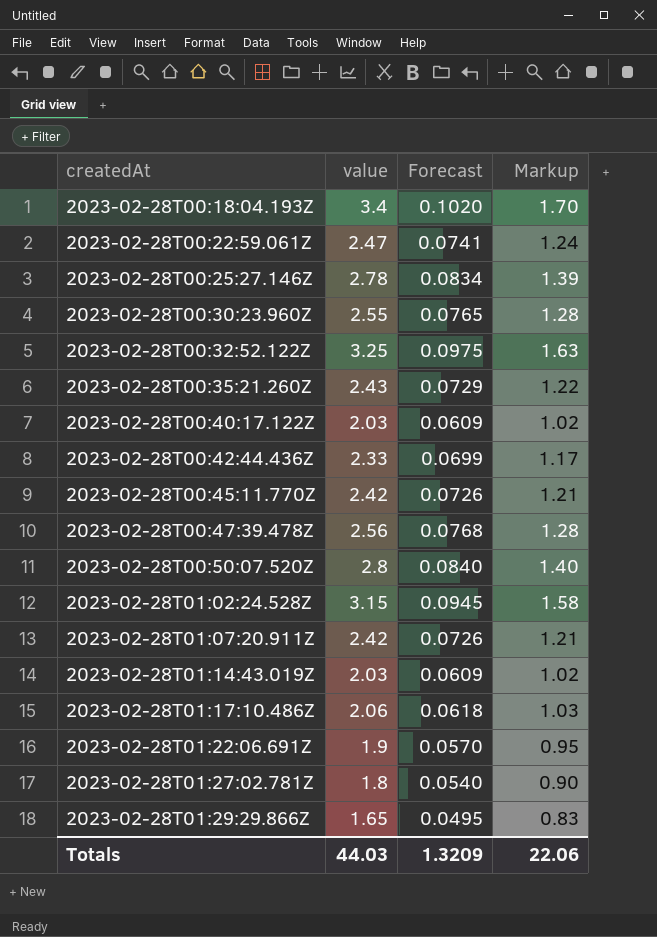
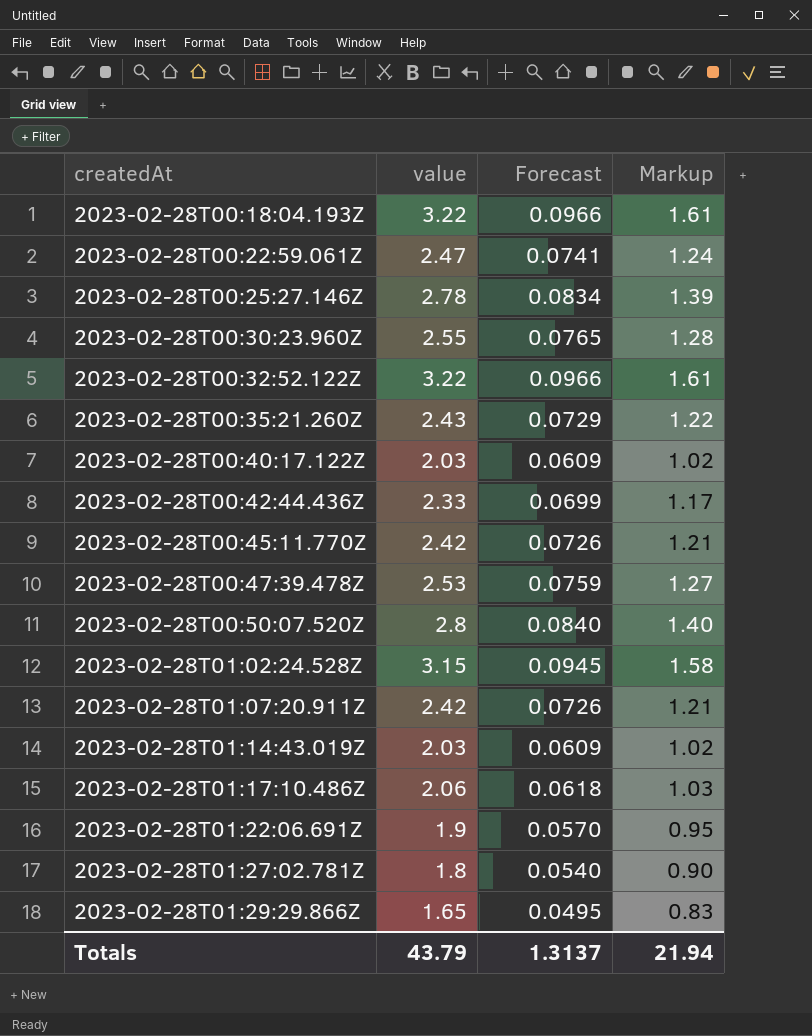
2023-02-28T00:18:04.193Z | value: 3.4 -> 3.22
2023-02-28T00:18:04.193Z | Forecast: 0.1020 -> 0.0966
2023-02-28T00:18:04.193Z | Markup: 1.70 -> 1.61
2023-02-28T00:32:52.122Z | value: 3.25 -> 3.22
2023-02-28T00:32:52.122Z | Forecast: 0.0975 -> 0.0966
2023-02-28T00:32:52.122Z | Markup: 1.63 -> 1.61
2023-02-28T00:47:39.478Z | value: 2.56 -> 2.53
2023-02-28T00:47:39.478Z | Forecast: 0.0768 -> 0.0759
2023-02-28T00:47:39.478Z | Markup: 1.28 -> 1.27
Totals | value: 44.03 -> 43.79
Totals | Forecast: 1.3209 -> 1.3137
Totals | Markup: 22.06 -> 21.94

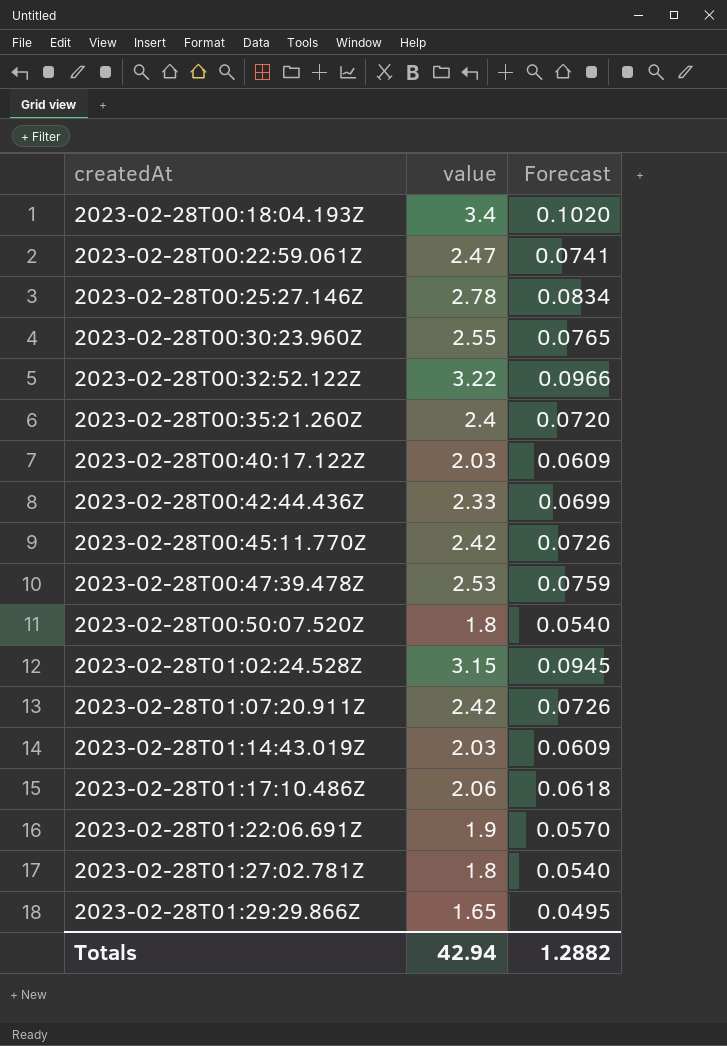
column Markup | formula: [value] * 0.5 -> none
2023-02-28T00:18:04.193Z | value: 3.22 -> 3.4
2023-02-28T00:18:04.193Z | Forecast: 0.0966 -> 0.1020
2023-02-28T00:35:21.260Z | value: 2.43 -> 2.4
2023-02-28T00:35:21.260Z | Forecast: 0.0729 -> 0.0720
2023-02-28T00:50:07.520Z | value: 2.8 -> 1.8
2023-02-28T00:50:07.520Z | Forecast: 0.0840 -> 0.0540
Totals | value: 43.79 -> 42.94
Totals | Forecast: 1.3137 -> 1.2882

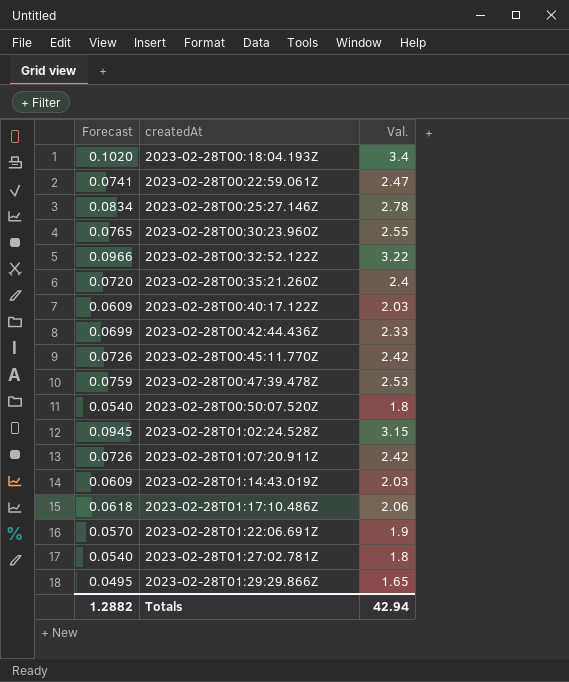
column Forecast | position: 3 -> 1
column name: value -> Val.

